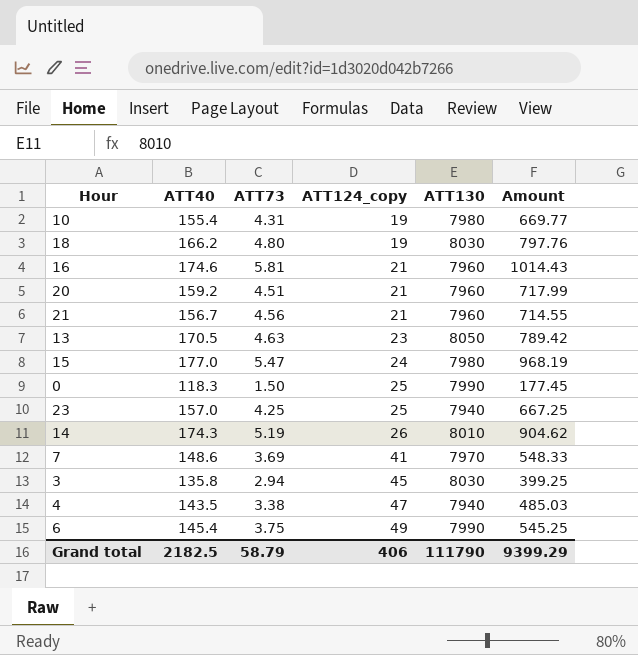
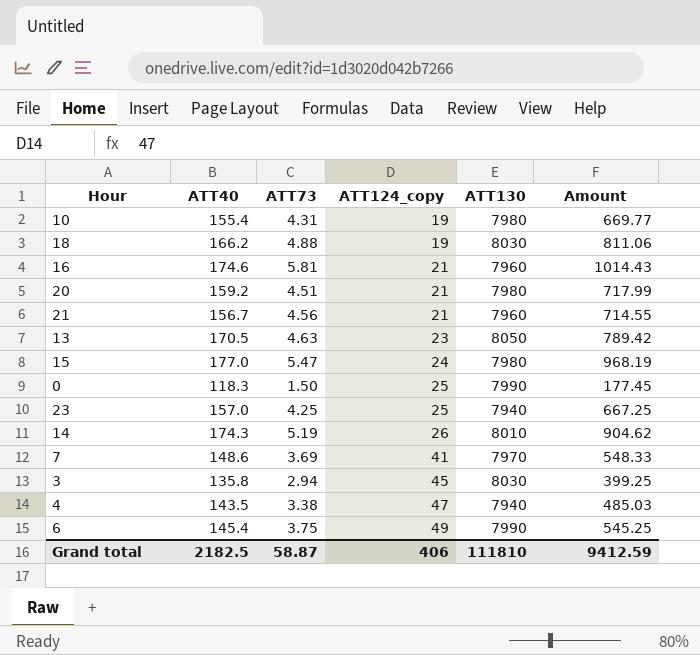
18 | ATT73: 4.80 -> 4.88
18 | Amount: 797.76 -> 811.06
20 | ATT130: 7960 -> 7980
Grand total | ATT73: 58.79 -> 58.87
Grand total | ATT130: 111790 -> 111810
Grand total | Amount: 9399.29 -> 9412.59

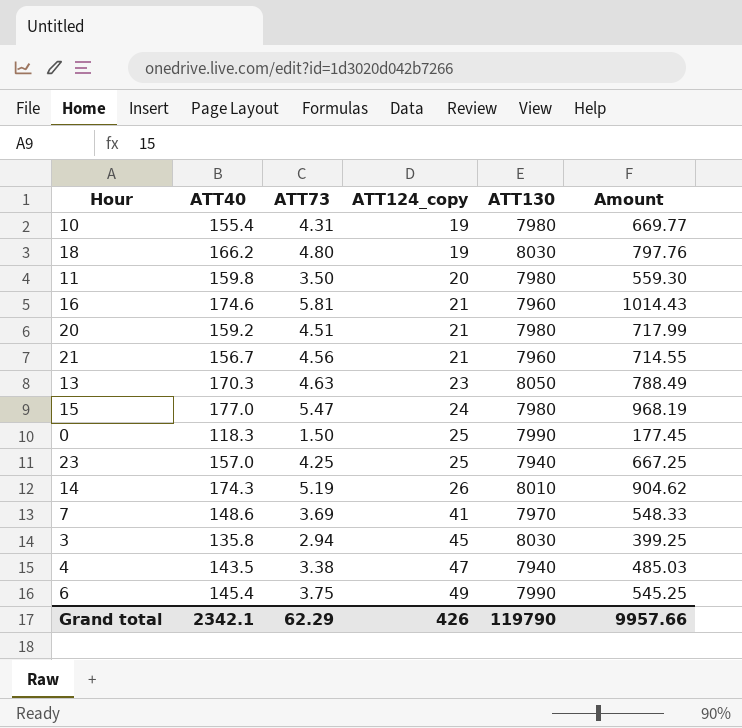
18 | ATT73: 4.88 -> 4.80
18 | Amount: 811.06 -> 797.76
row 11: none -> 159.8 | 3.50 | 20 | 7980 | 559.30
13 | ATT40: 170.5 -> 170.3
13 | Amount: 789.42 -> 788.49
Grand total | ATT40: 2182.5 -> 2342.1
Grand total | ATT73: 58.87 -> 62.29
Grand total | ATT124_copy: 406 -> 426
Grand total | ATT130: 111810 -> 119790
Grand total | Amount: 9412.59 -> 9957.66

